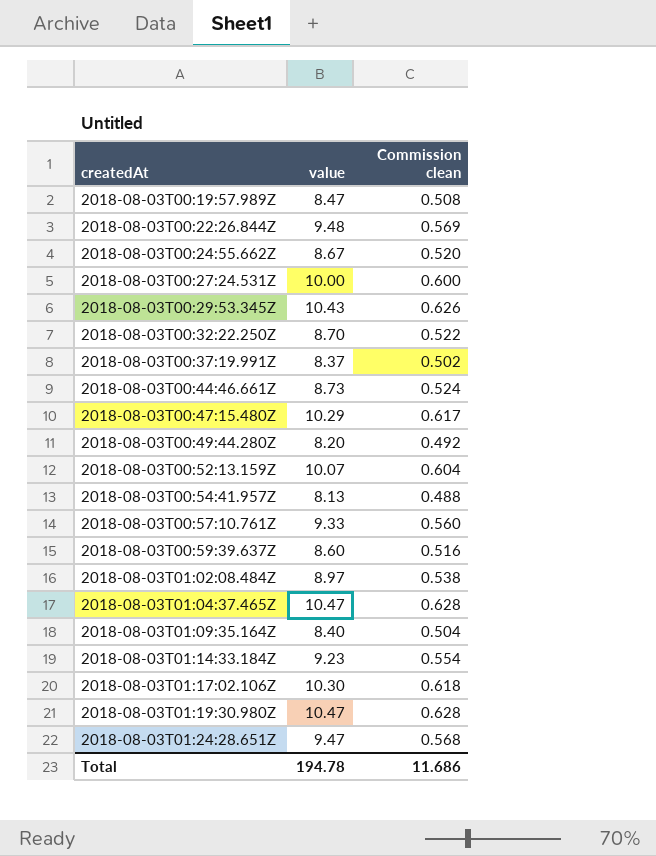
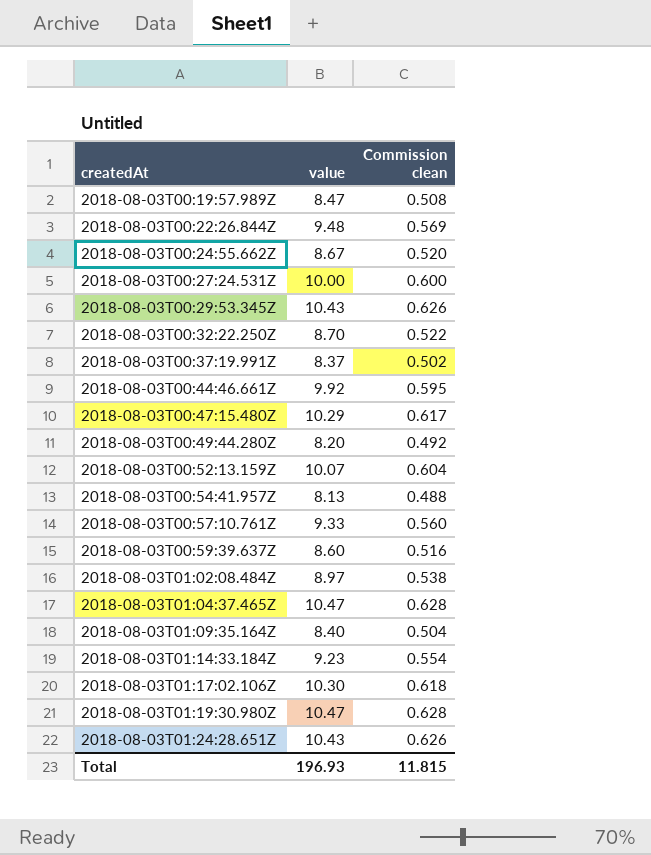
2018-08-03T00:44:46.661Z | value: 8.73 -> 9.92
2018-08-03T00:44:46.661Z | Commission clean: 0.524 -> 0.595
2018-08-03T01:24:28.651Z | value: 9.47 -> 10.43
2018-08-03T01:24:28.651Z | Commission clean: 0.568 -> 0.626
Total | value: 194.78 -> 196.93
Total | Commission clean: 11.686 -> 11.815

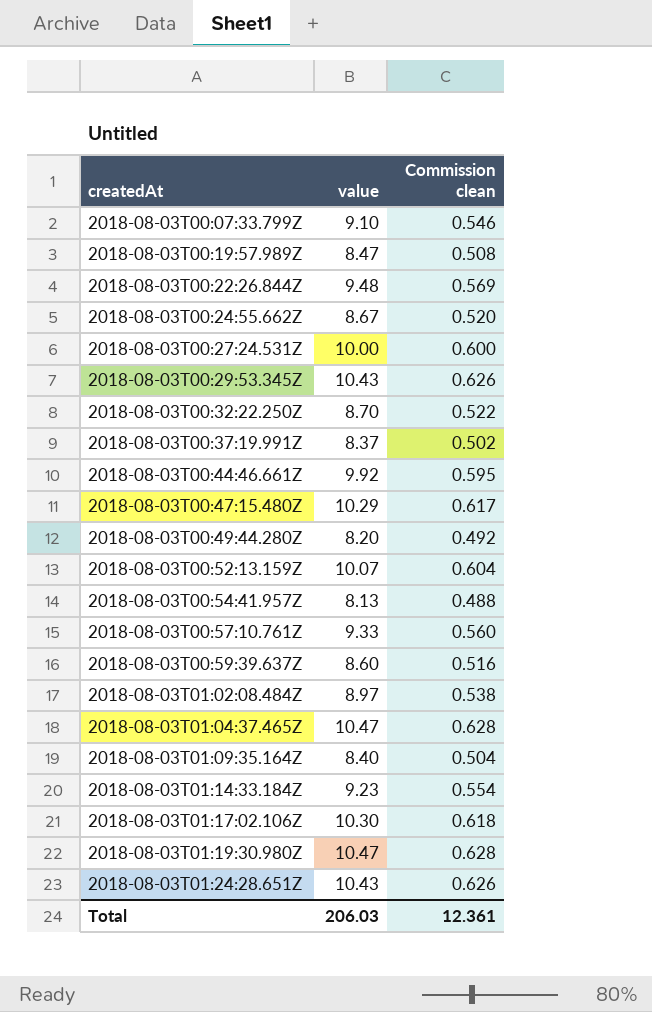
row 2018-08-03T00:07:33.799Z: none -> 9.10 | 0.546
Total | value: 196.93 -> 206.03
Total | Commission clean: 11.815 -> 12.361

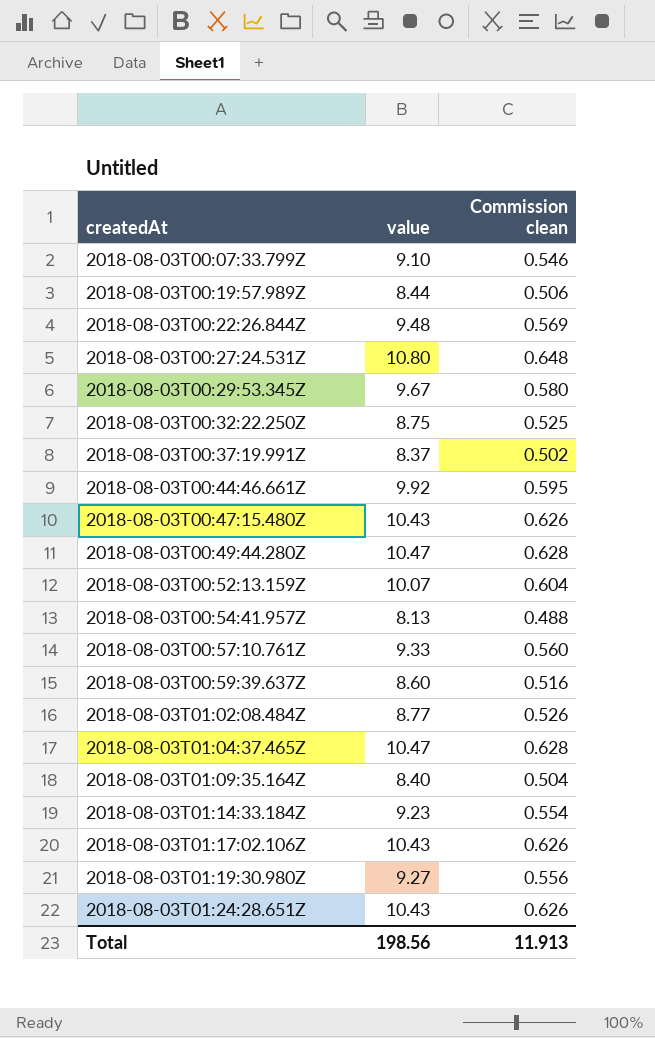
row 2018-08-03T00:24:55.662Z: 8.67 | 0.520 -> none
2018-08-03T00:19:57.989Z | value: 8.47 -> 8.44
2018-08-03T00:19:57.989Z | Commission clean: 0.508 -> 0.506
2018-08-03T00:27:24.531Z | value: 10.00 -> 10.80
2018-08-03T00:27:24.531Z | Commission clean: 0.600 -> 0.648
2018-08-03T00:29:53.345Z | value: 10.43 -> 9.67
2018-08-03T00:29:53.345Z | Commission clean: 0.626 -> 0.580
2018-08-03T00:32:22.250Z | value: 8.70 -> 8.75
2018-08-03T00:32:22.250Z | Commission clean: 0.522 -> 0.525
2018-08-03T00:47:15.480Z | value: 10.29 -> 10.43
2018-08-03T00:47:15.480Z | Commission clean: 0.617 -> 0.626
2018-08-03T00:49:44.280Z | value: 8.20 -> 10.47
2018-08-03T00:49:44.280Z | Commission clean: 0.492 -> 0.628
2018-08-03T01:02:08.484Z | value: 8.97 -> 8.77
2018-08-03T01:02:08.484Z | Commission clean: 0.538 -> 0.526
2018-08-03T01:17:02.106Z | value: 10.30 -> 10.43
2018-08-03T01:17:02.106Z | Commission clean: 0.618 -> 0.626
2018-08-03T01:19:30.980Z | value: 10.47 -> 9.27
2018-08-03T01:19:30.980Z | Commission clean: 0.628 -> 0.556
Total | value: 206.03 -> 198.56
Total | Commission clean: 12.361 -> 11.913

